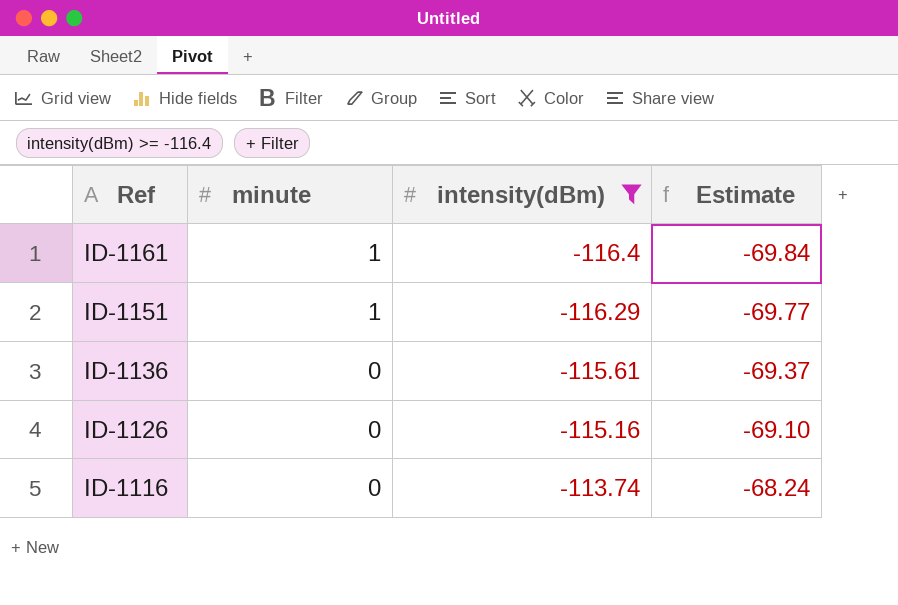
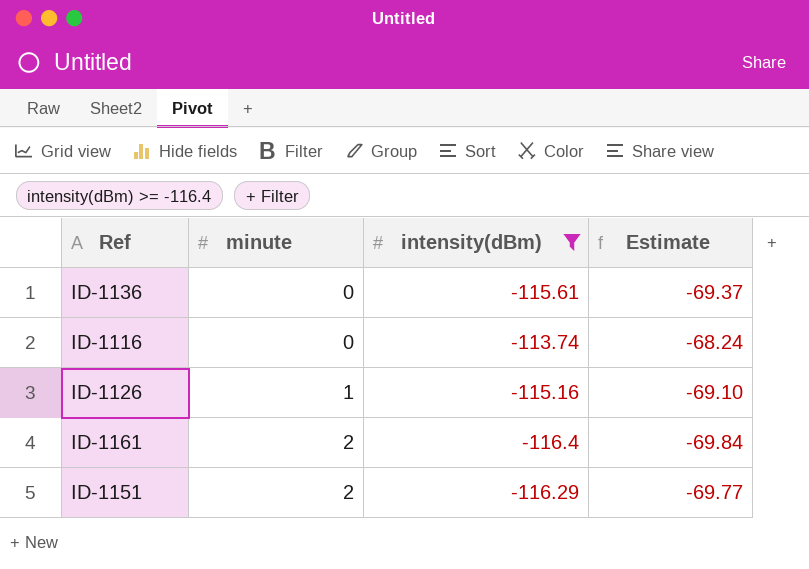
row order: Ref descending -> minute ascending
ID-1126 | minute: 0 -> 1
ID-1161 | minute: 1 -> 2
ID-1151 | minute: 1 -> 2

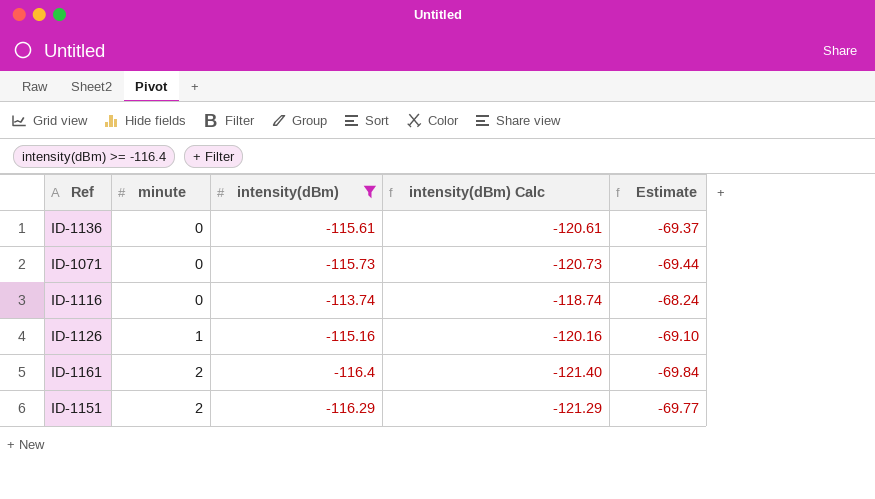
column intensity(dBm) Calc | formula: none -> [intensity(dBm)] - 5
row ID-1071: none -> 0 | -115.73 | -120.73 | -69.44

